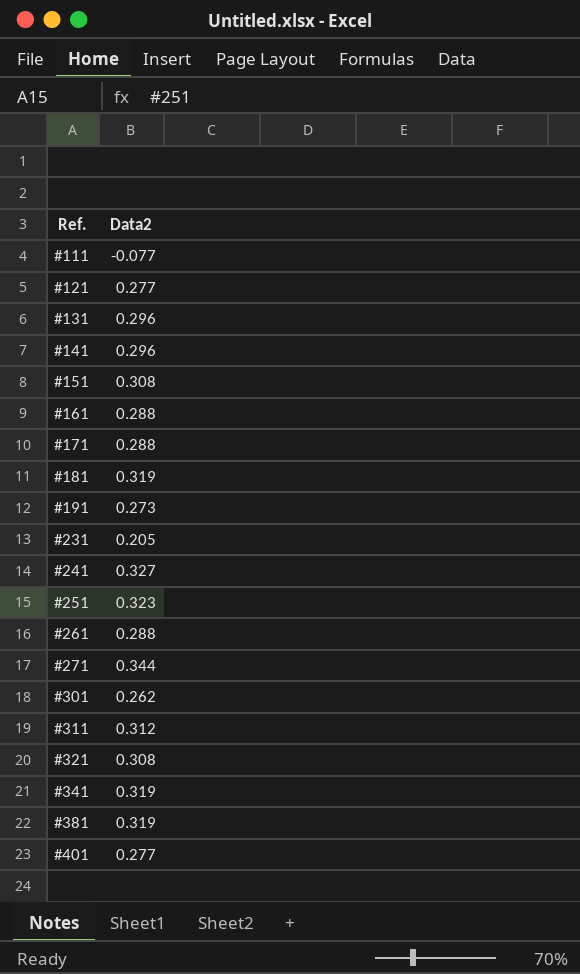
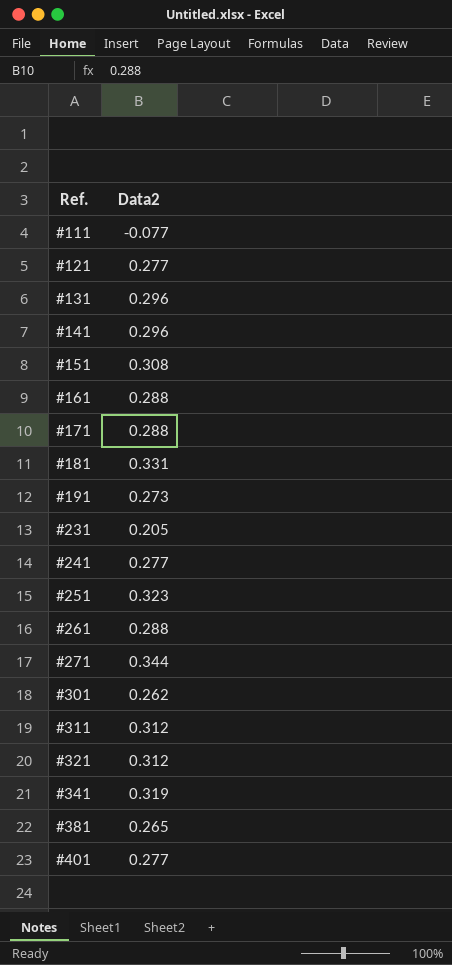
#181 | Data2: 0.319 -> 0.331
#241 | Data2: 0.327 -> 0.277
#321 | Data2: 0.308 -> 0.312
#381 | Data2: 0.319 -> 0.265

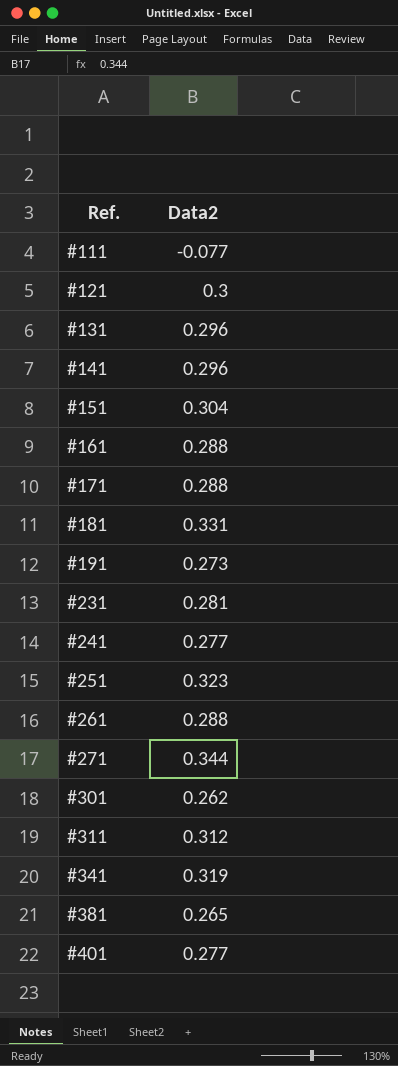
row #321: 0.312 -> none
#121 | Data2: 0.277 -> 0.3
#151 | Data2: 0.308 -> 0.304
#231 | Data2: 0.205 -> 0.281

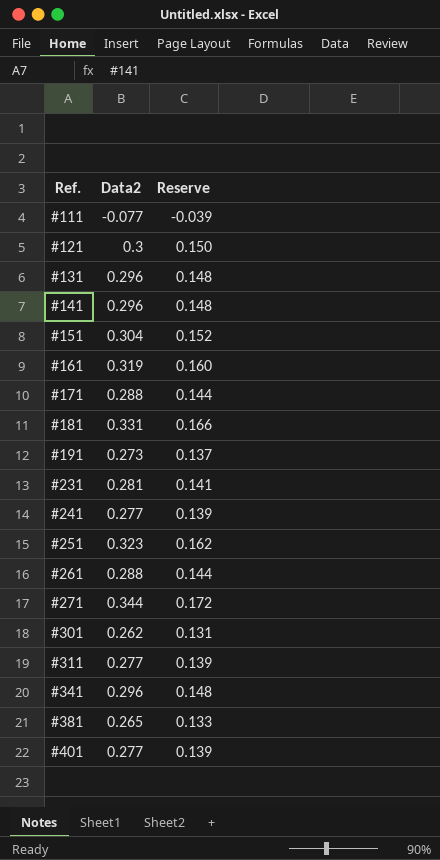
column Reserve | formula: none -> [Data2] * 0.5
#161 | Data2: 0.288 -> 0.319
#311 | Data2: 0.312 -> 0.277
#341 | Data2: 0.319 -> 0.296

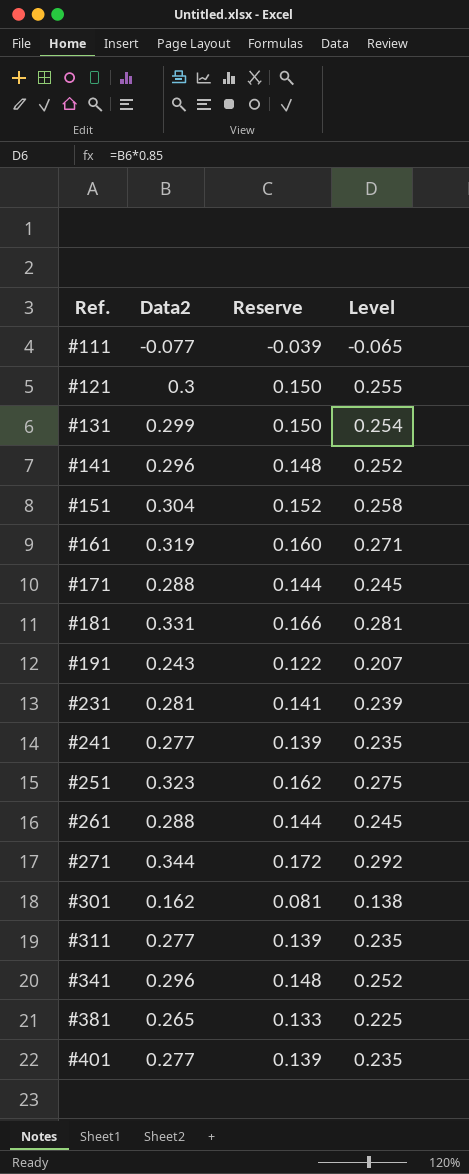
column Level | formula: none -> [Data2] * 0.85
#131 | Data2: 0.296 -> 0.299
#131 | Reserve: 0.148 -> 0.150
#191 | Data2: 0.273 -> 0.243
#191 | Reserve: 0.137 -> 0.122
#301 | Data2: 0.262 -> 0.162
#301 | Reserve: 0.131 -> 0.081

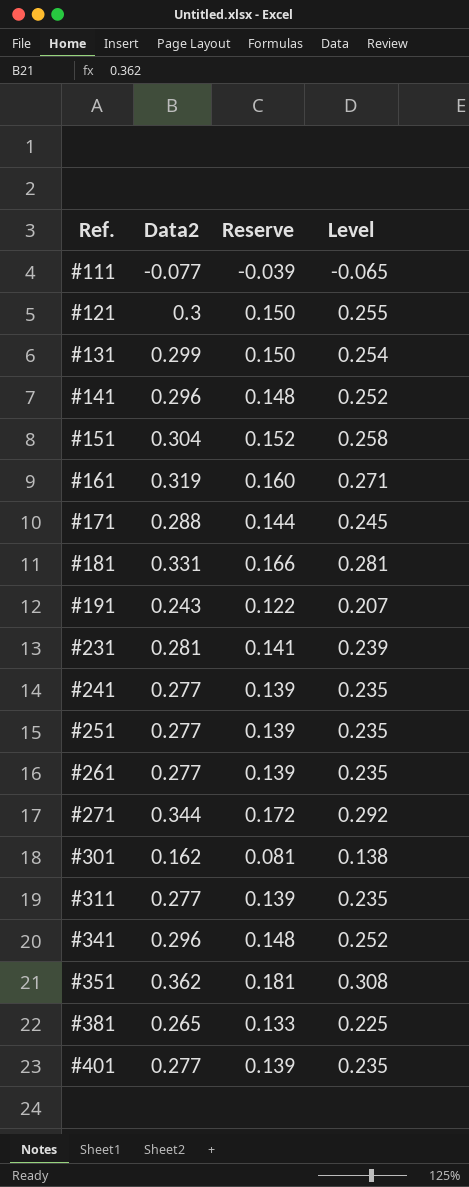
#251 | Data2: 0.323 -> 0.277
#251 | Reserve: 0.162 -> 0.139
#251 | Level: 0.275 -> 0.235
#261 | Data2: 0.288 -> 0.277
#261 | Reserve: 0.144 -> 0.139
#261 | Level: 0.245 -> 0.235
row #351: none -> 0.362 | 0.181 | 0.308

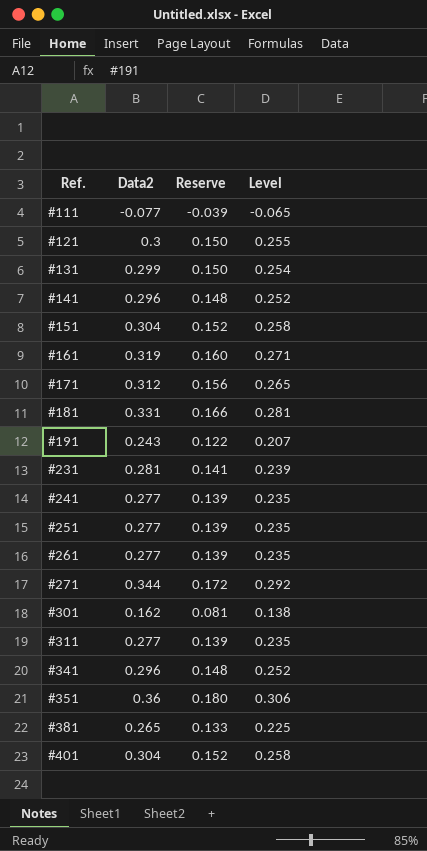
#171 | Data2: 0.288 -> 0.312
#171 | Reserve: 0.144 -> 0.156
#171 | Level: 0.245 -> 0.265
#351 | Data2: 0.362 -> 0.36
#351 | Reserve: 0.181 -> 0.180
#351 | Level: 0.308 -> 0.306
#401 | Data2: 0.277 -> 0.304
#401 | Reserve: 0.139 -> 0.152
#401 | Level: 0.235 -> 0.258

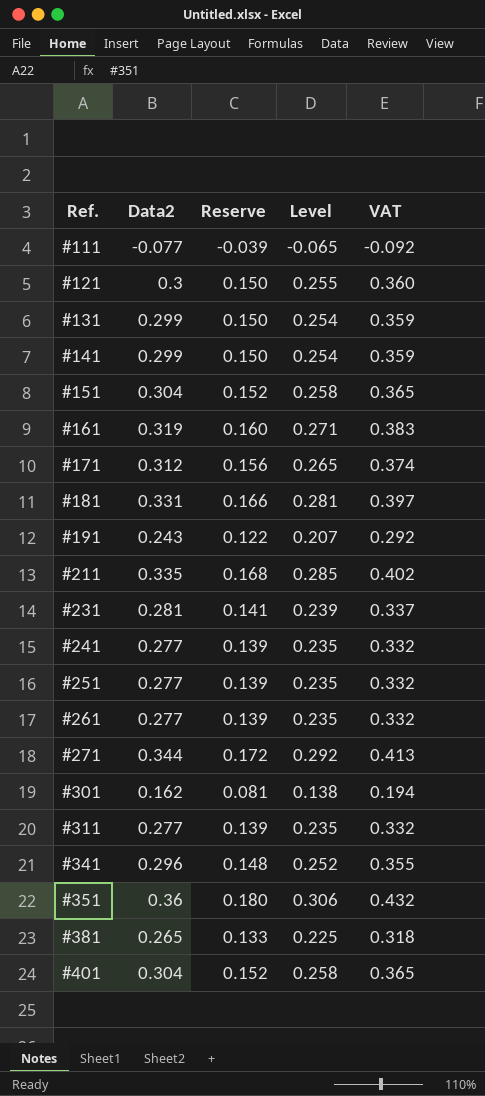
column VAT | formula: none -> [Data2] * 1.2
#141 | Data2: 0.296 -> 0.299
#141 | Reserve: 0.148 -> 0.150
#141 | Level: 0.252 -> 0.254
row #211: none -> 0.335 | 0.168 | 0.285 | 0.402

